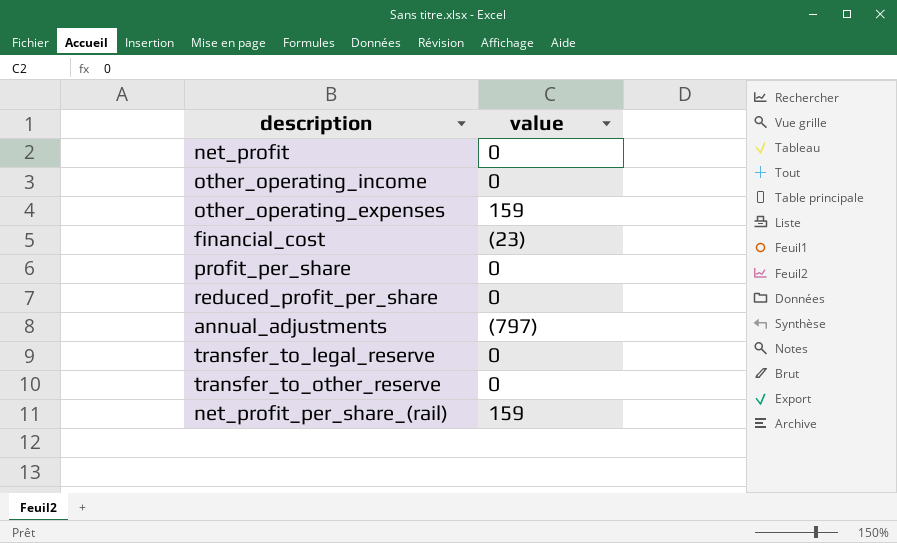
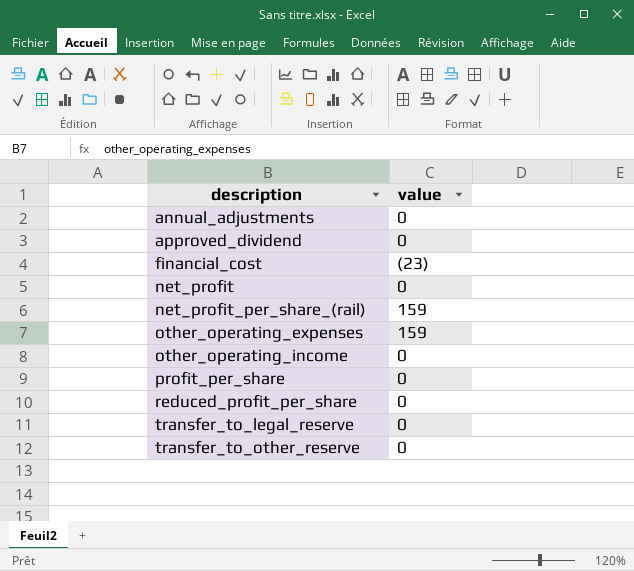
row order: none -> description ascending
annual_adjustments | value: (797) -> 0
row approved_dividend: none -> 0

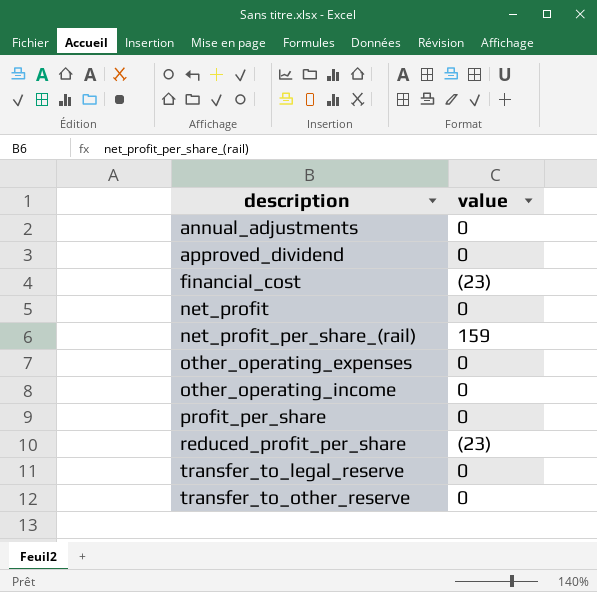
other_operating_expenses | value: 159 -> 0
reduced_profit_per_share | value: 0 -> (23)

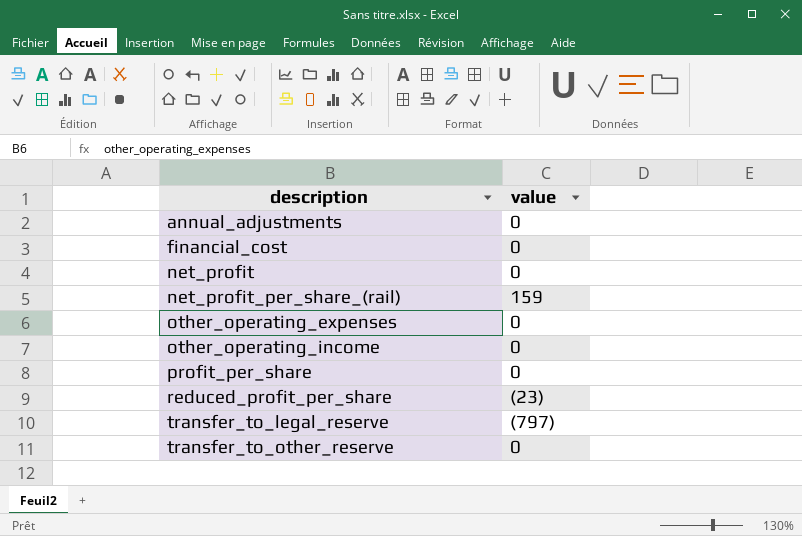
row approved_dividend: 0 -> none
financial_cost | value: (23) -> 0
transfer_to_legal_reserve | value: 0 -> (797)

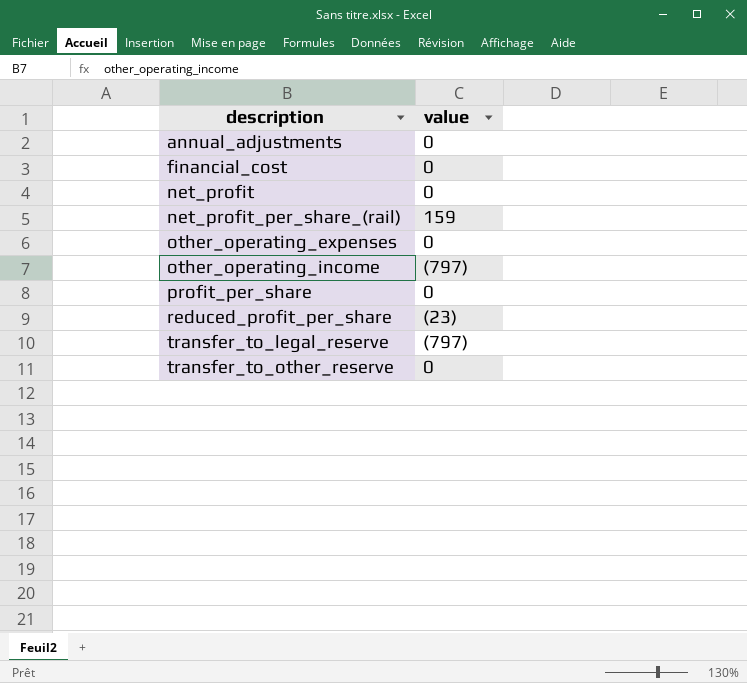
other_operating_income | value: 0 -> (797)

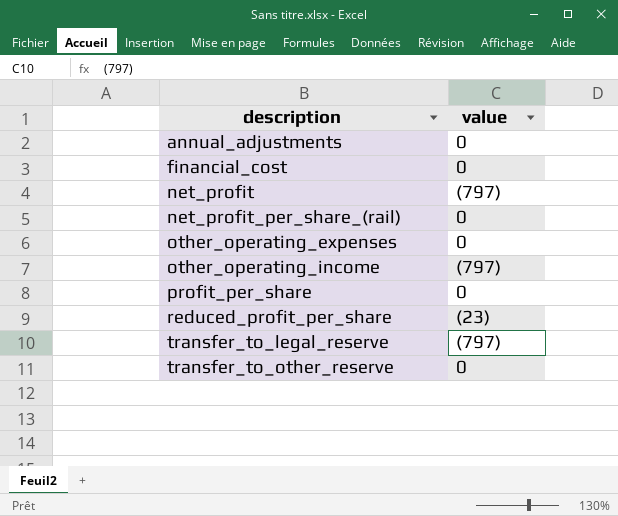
net_profit | value: 0 -> (797)
net_profit_per_share_(rail) | value: 159 -> 0

